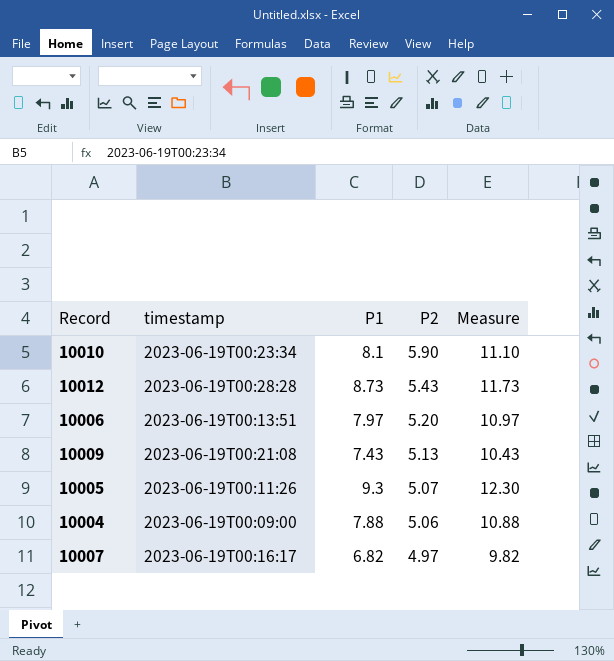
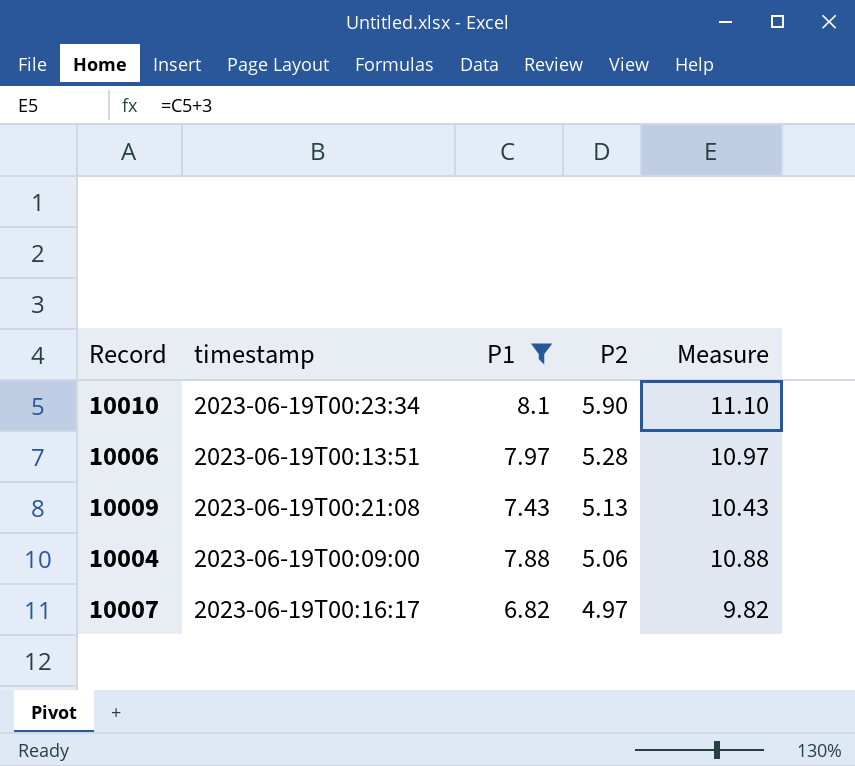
filter: none -> P1 <= 8.1
10006 | P2: 5.20 -> 5.28

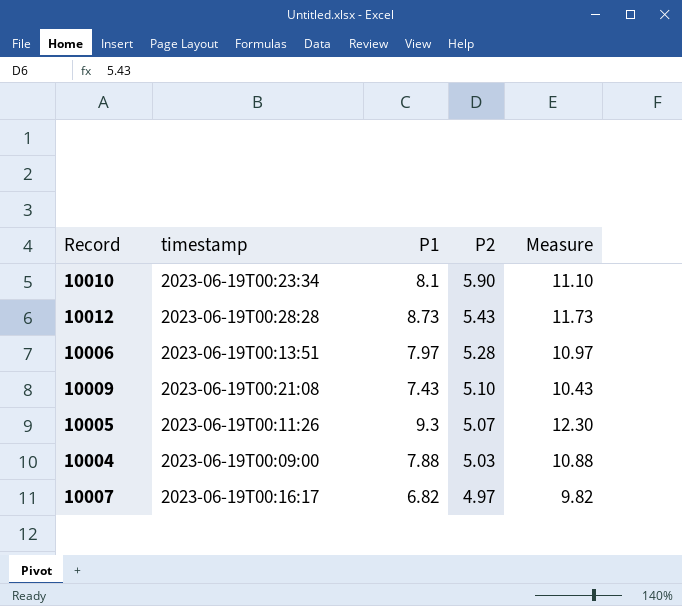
filter: P1 <= 8.1 -> none
10009 | P2: 5.13 -> 5.10
10004 | P2: 5.06 -> 5.03

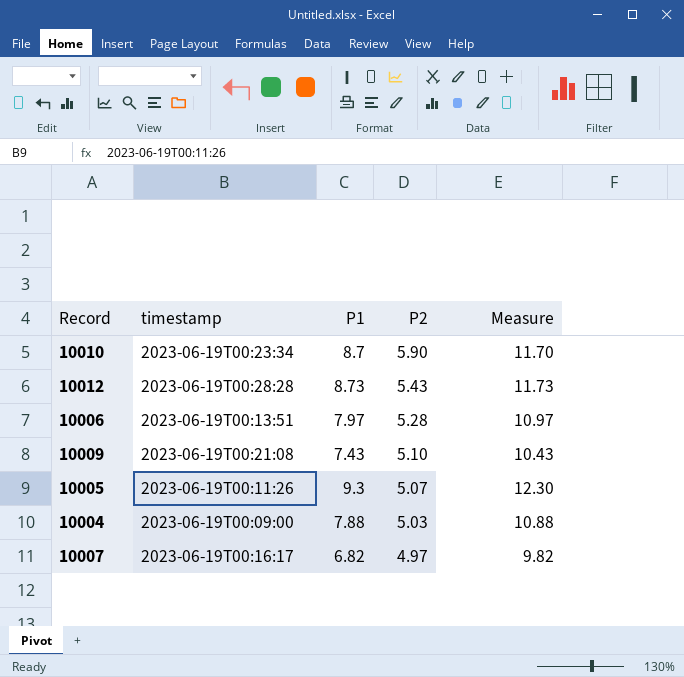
10010 | P1: 8.1 -> 8.7
10010 | Measure: 11.10 -> 11.70

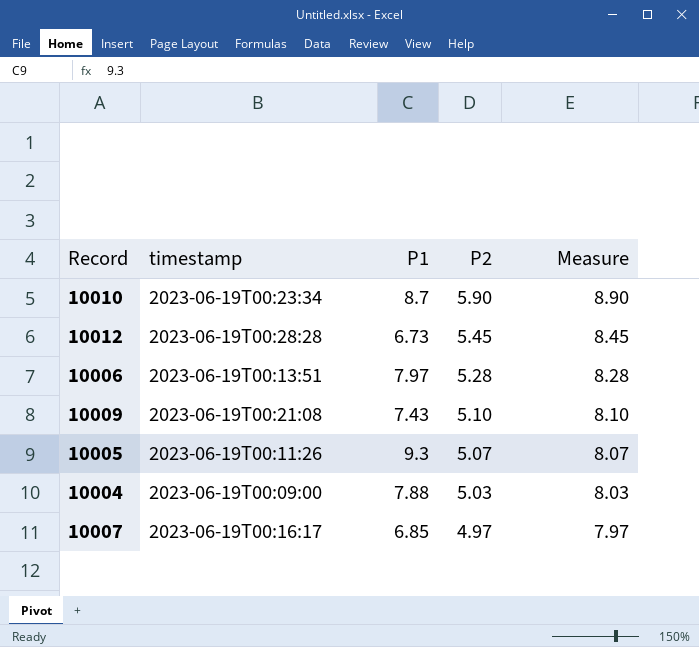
column Measure | formula: [P1] + 3 -> [P2] + 3
10012 | P1: 8.73 -> 6.73
10012 | P2: 5.43 -> 5.45
10007 | P1: 6.82 -> 6.85

